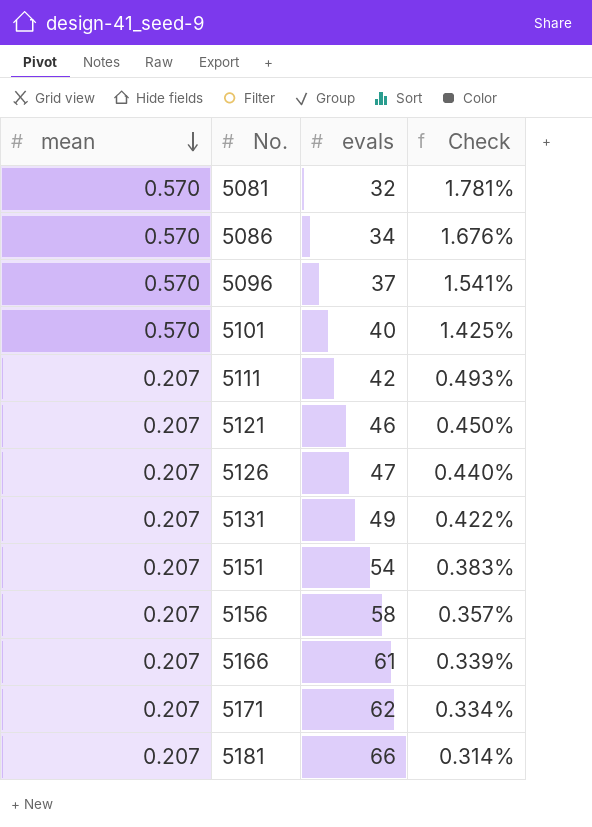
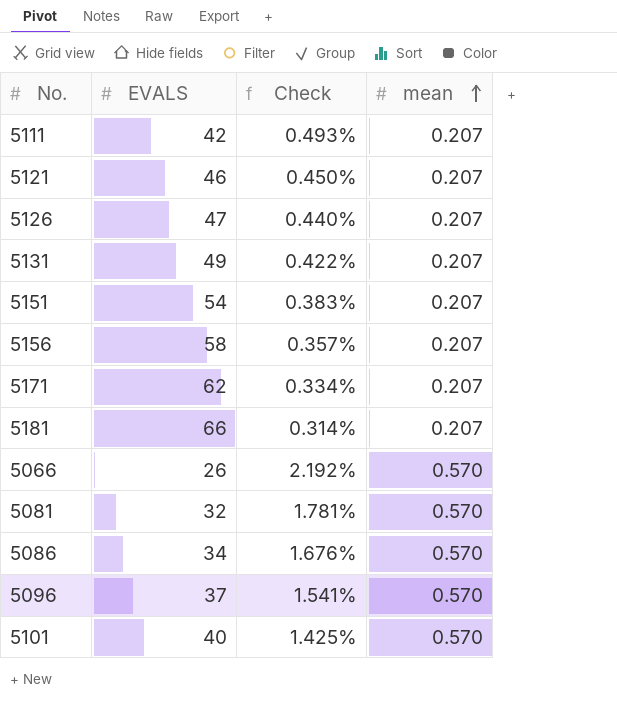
row order: mean descending -> mean ascending
column name: evals -> EVALS
column mean | position: 1 -> 4
row 5166: 0.207 | 61 | 0.339% -> none
row 5066: none -> 26 | 2.192% | 0.570

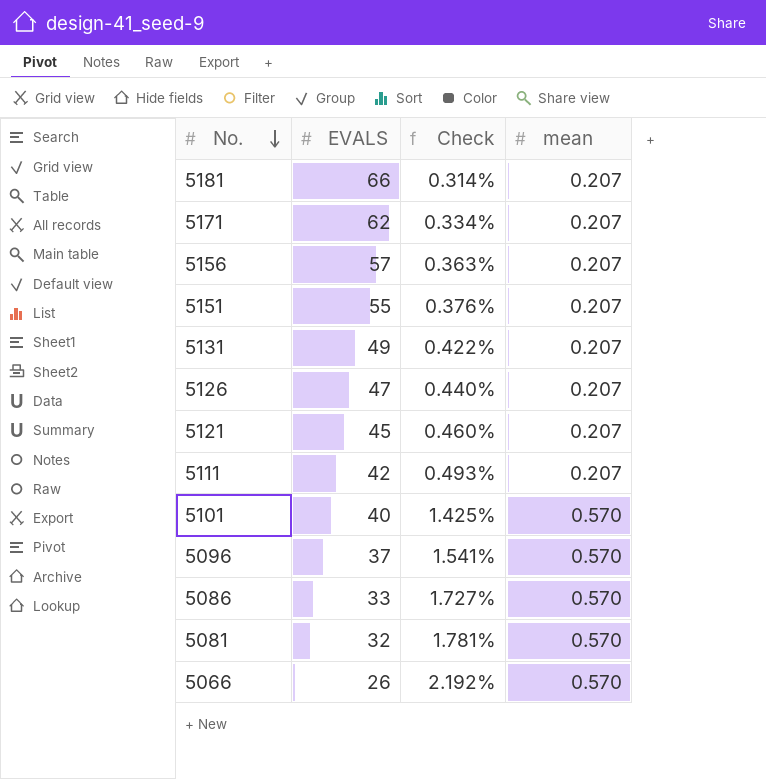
row order: mean ascending -> No. descending
5156 | EVALS: 58 -> 57
5156 | Check: 0.357% -> 0.363%
5151 | EVALS: 54 -> 55
5151 | Check: 0.383% -> 0.376%
5121 | EVALS: 46 -> 45
5121 | Check: 0.450% -> 0.460%
5086 | EVALS: 34 -> 33
5086 | Check: 1.676% -> 1.727%

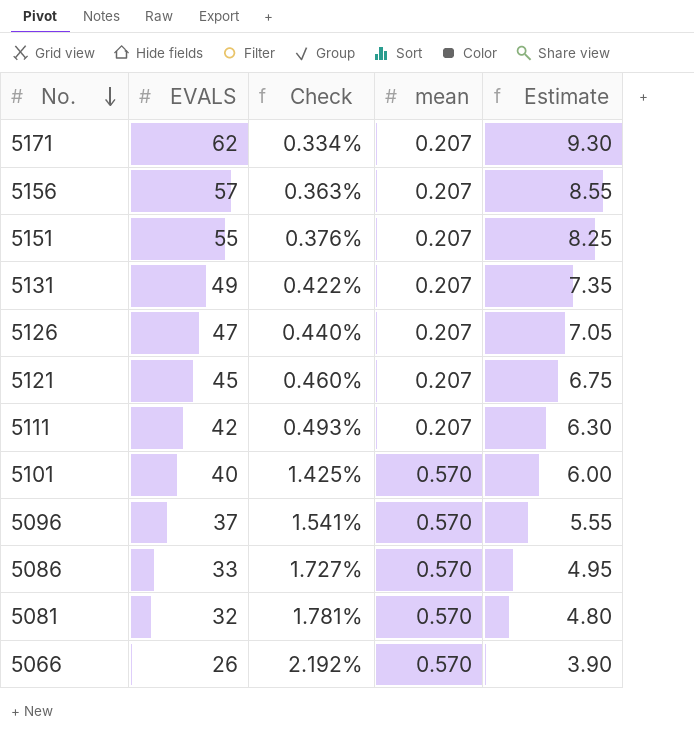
column Estimate | formula: none -> [EVALS] * 0.15
row 5181: 66 | 0.314% | 0.207 -> none

